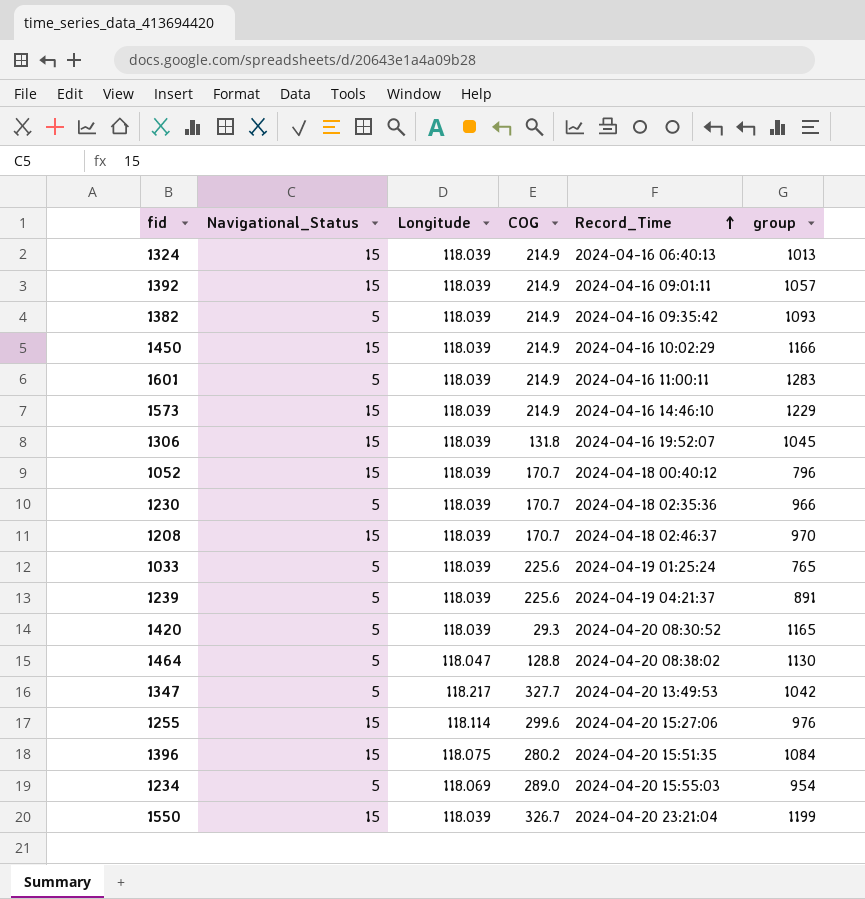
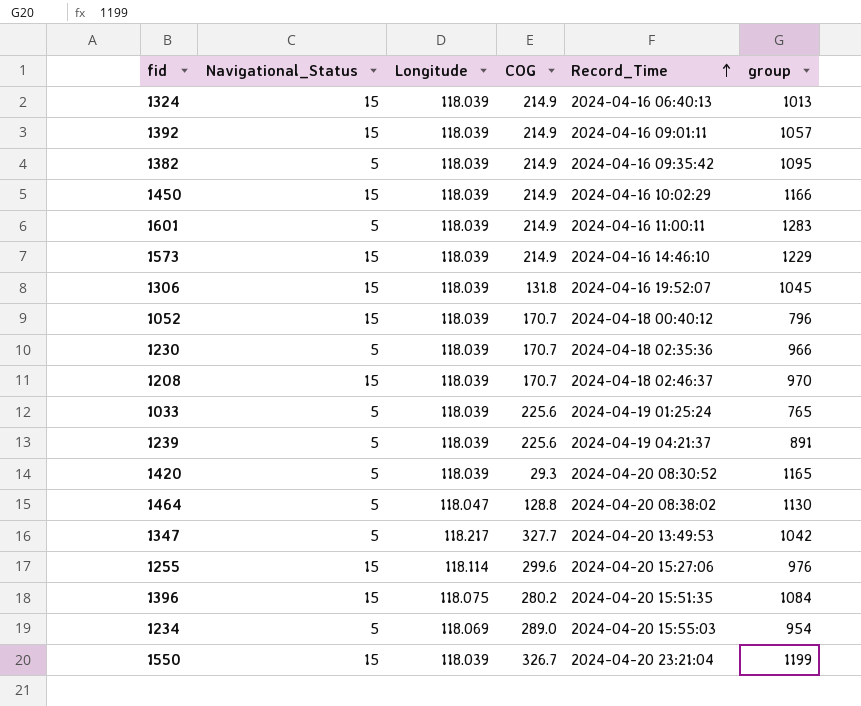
1382 | group: 1093 -> 1095

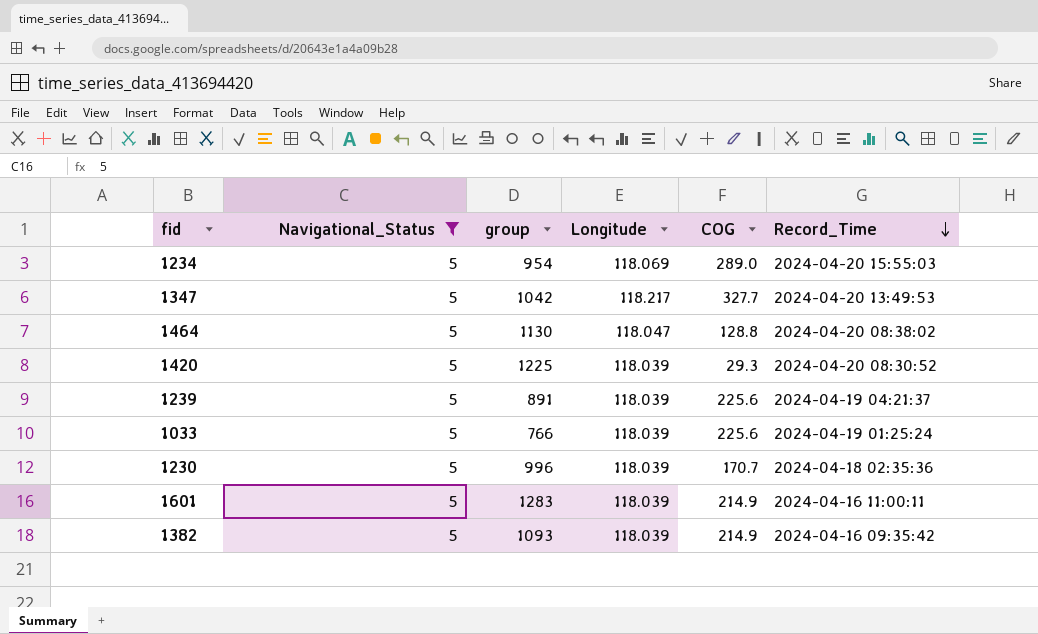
filter: none -> Navigational_Status = 5
row order: Record_Time ascending -> Record_Time descending
column group | position: 6 -> 3
1420 | group: 1165 -> 1225
1033 | group: 765 -> 766
1230 | group: 966 -> 996
1382 | group: 1095 -> 1093

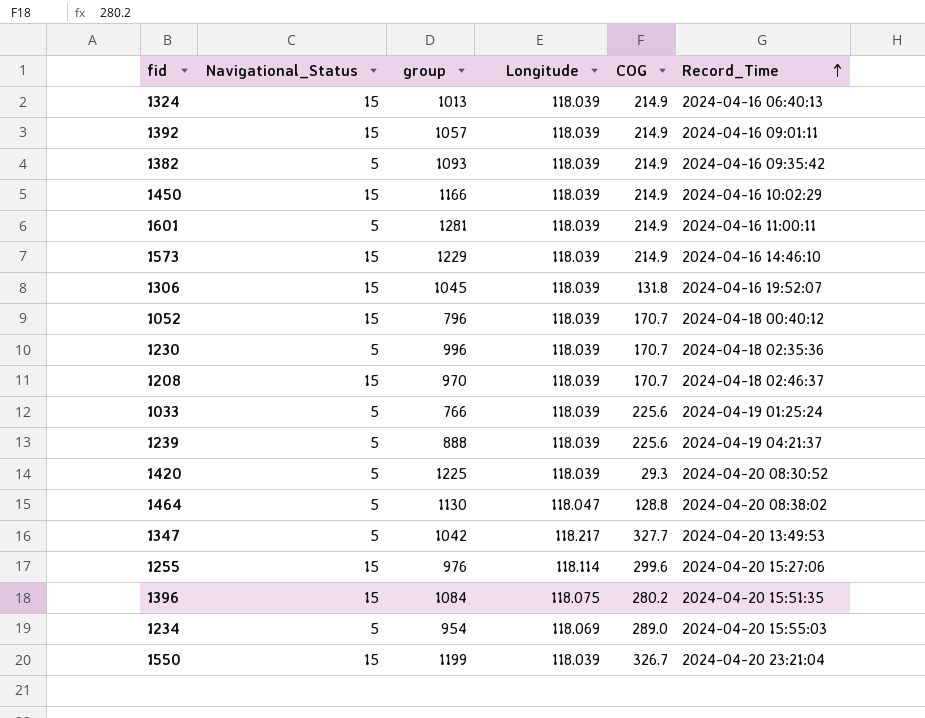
filter: Navigational_Status = 5 -> none
row order: Record_Time descending -> Record_Time ascending
1601 | group: 1283 -> 1281
1239 | group: 891 -> 888

